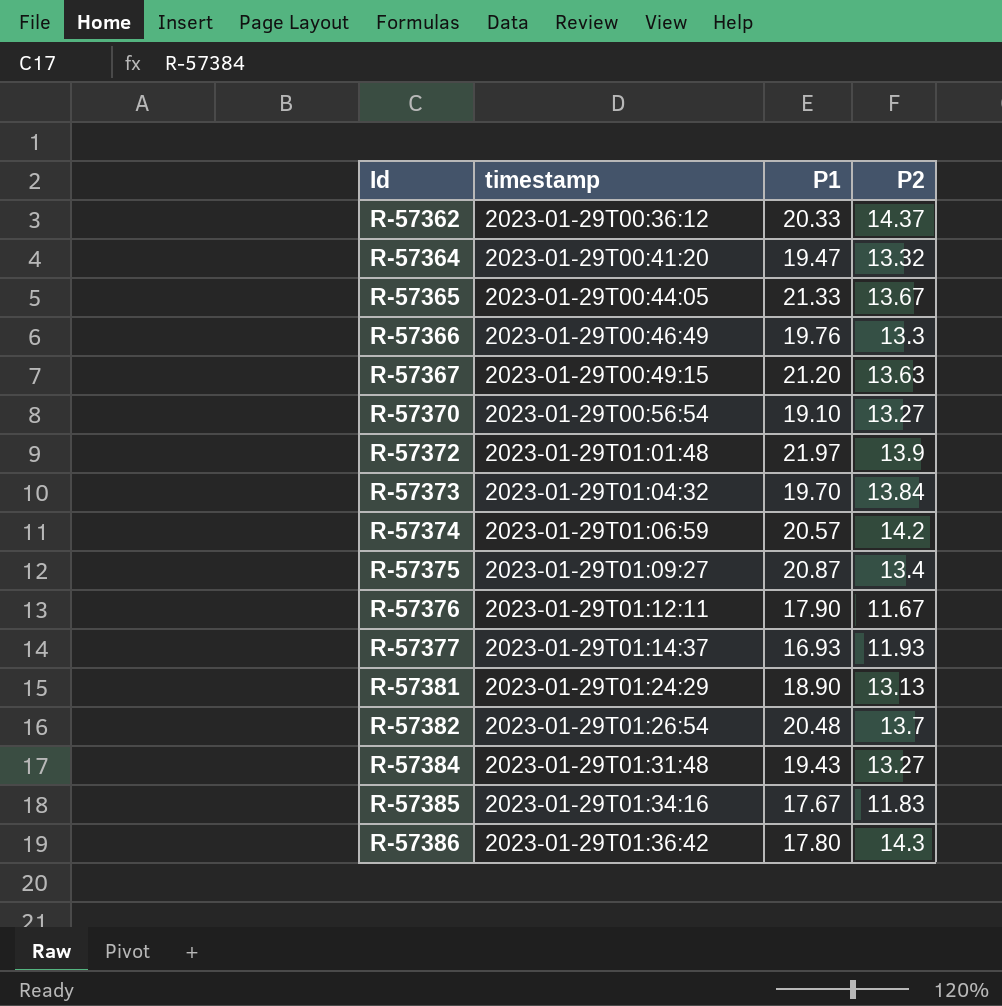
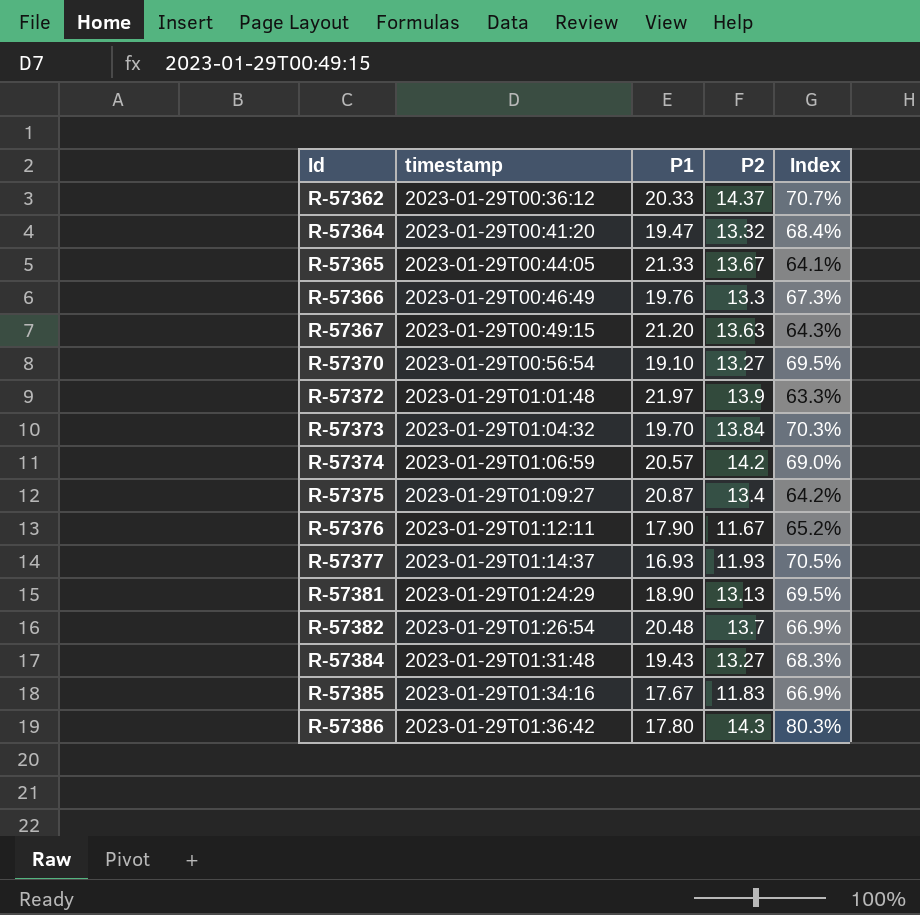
column Index | formula: none -> [P2] / [P1]

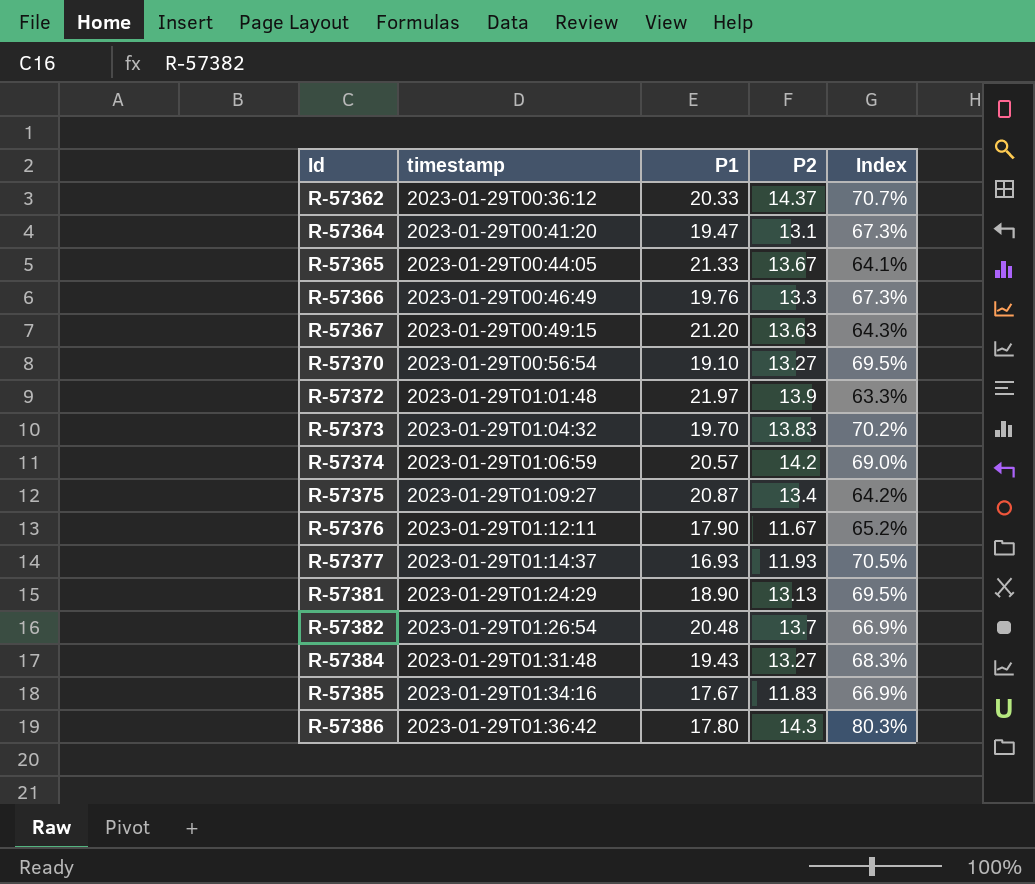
R-57364 | P2: 13.32 -> 13.1
R-57364 | Index: 68.4% -> 67.3%
R-57373 | P2: 13.84 -> 13.83
R-57373 | Index: 70.3% -> 70.2%

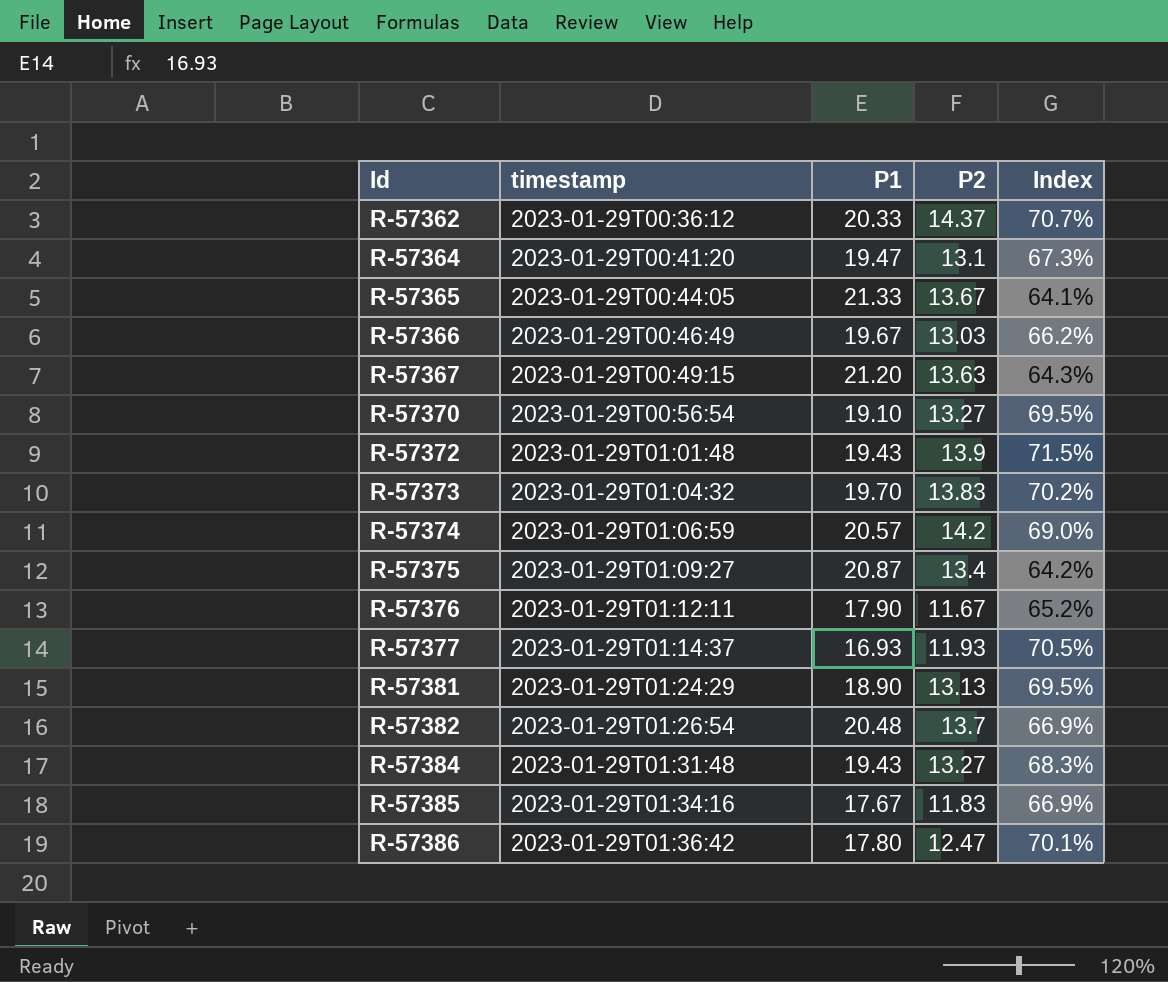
R-57366 | P1: 19.76 -> 19.67
R-57366 | P2: 13.3 -> 13.03
R-57366 | Index: 67.3% -> 66.2%
R-57372 | P1: 21.97 -> 19.43
R-57372 | Index: 63.3% -> 71.5%
R-57386 | P2: 14.3 -> 12.47
R-57386 | Index: 80.3% -> 70.1%

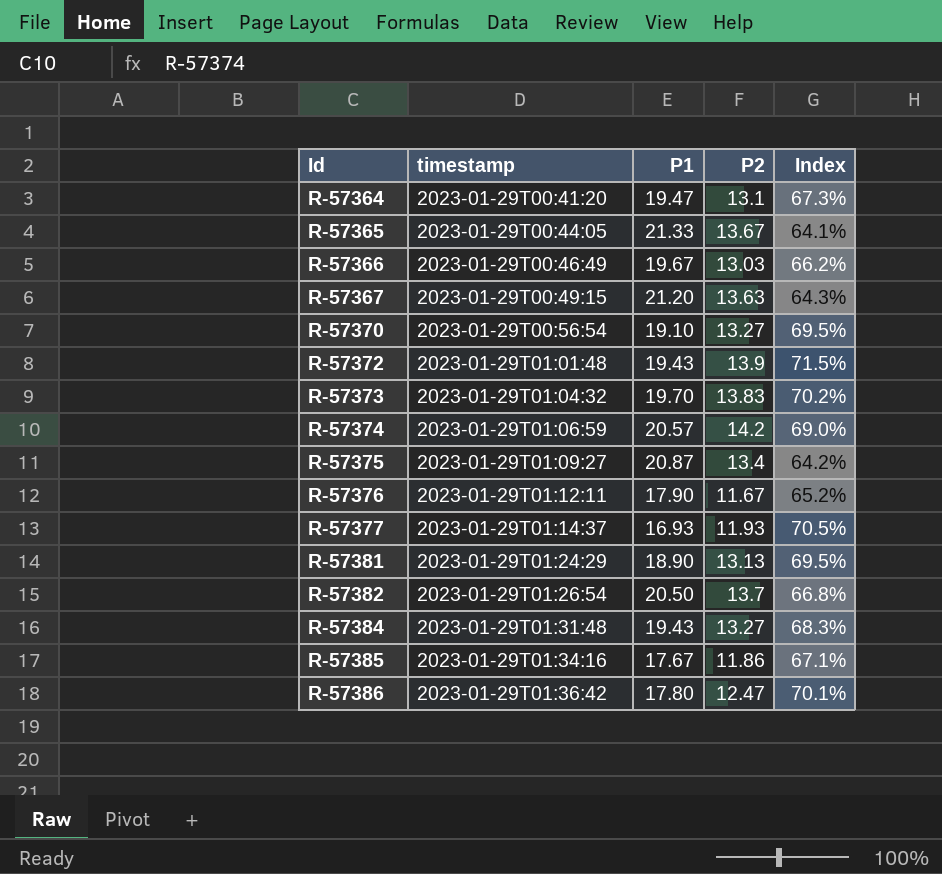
row R-57362: 2023-01-29T00:36:12 | 20.33 | 14.37 | 70.7% -> none
R-57382 | P1: 20.48 -> 20.50
R-57382 | Index: 66.9% -> 66.8%
R-57385 | P2: 11.83 -> 11.86
R-57385 | Index: 66.9% -> 67.1%

